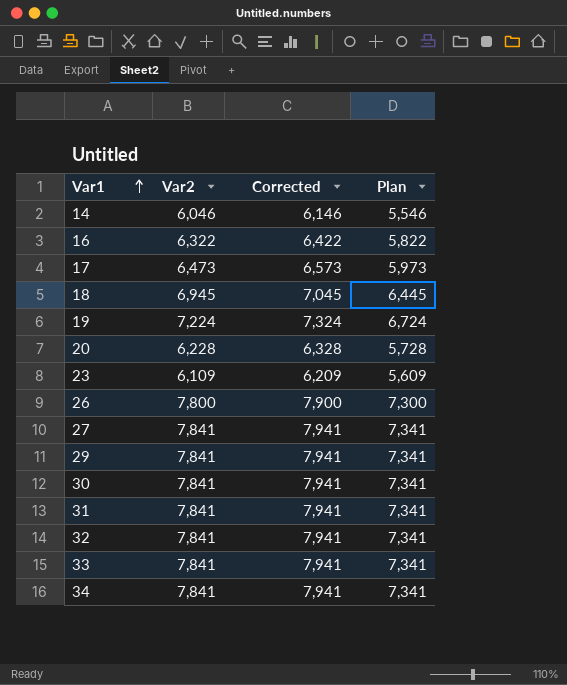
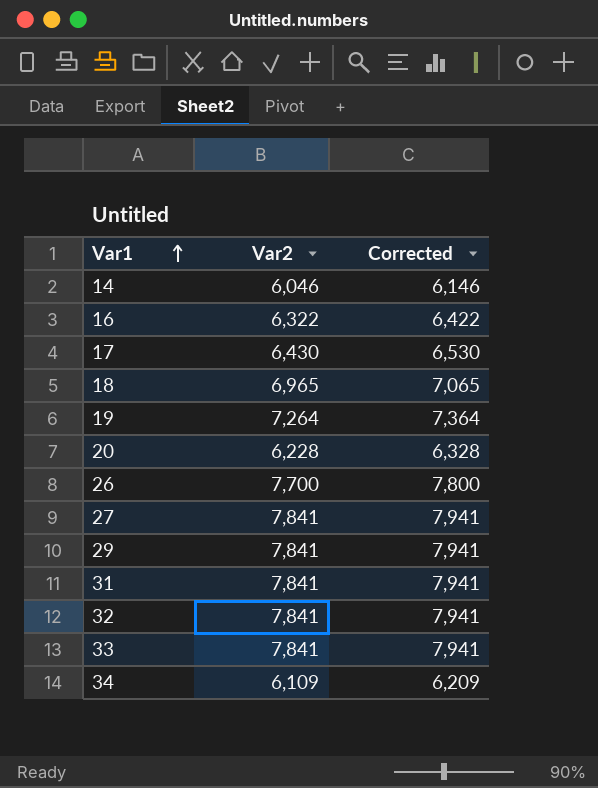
column Plan | formula: [Var2] - 500 -> none
row 23: 6,109 | 6,209 | 5,609 -> none
row 30: 7,841 | 7,941 | 7,341 -> none
17 | Var2: 6,473 -> 6,430
17 | Corrected: 6,573 -> 6,530
18 | Var2: 6,945 -> 6,965
18 | Corrected: 7,045 -> 7,065
19 | Var2: 7,224 -> 7,264
19 | Corrected: 7,324 -> 7,364
26 | Var2: 7,800 -> 7,700
26 | Corrected: 7,900 -> 7,800
34 | Var2: 7,841 -> 6,109
34 | Corrected: 7,941 -> 6,209

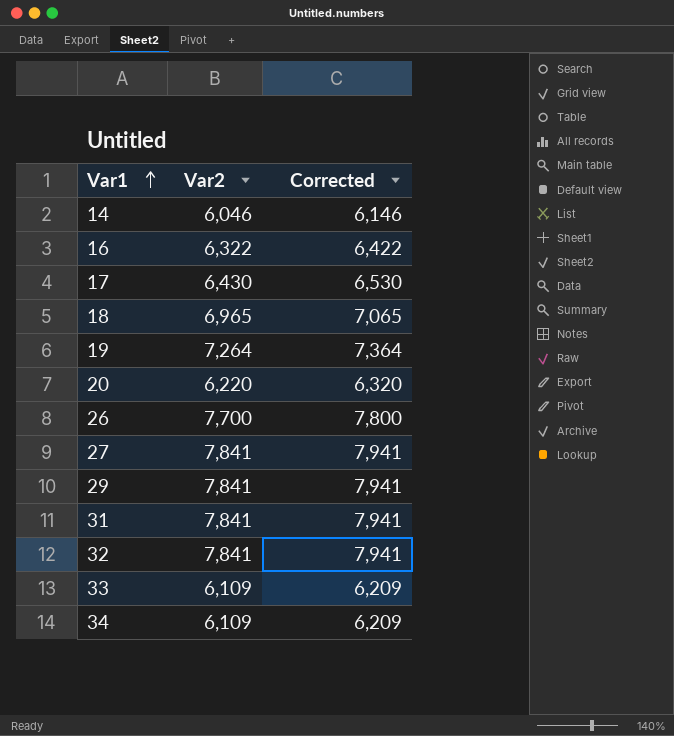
20 | Var2: 6,228 -> 6,220
20 | Corrected: 6,328 -> 6,320
33 | Var2: 7,841 -> 6,109
33 | Corrected: 7,941 -> 6,209

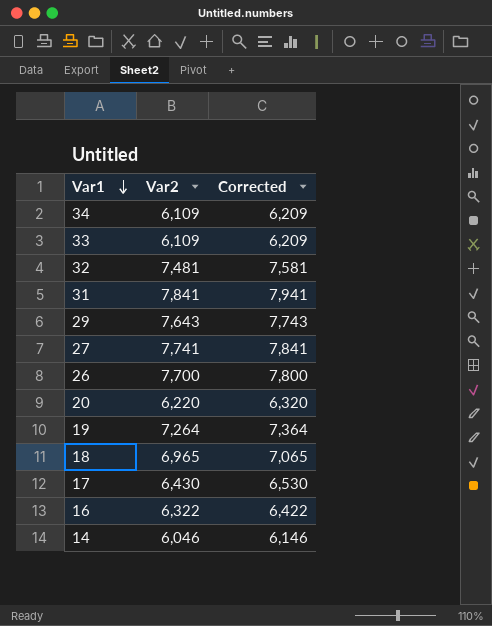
row order: Var1 ascending -> Var1 descending
32 | Var2: 7,841 -> 7,481
32 | Corrected: 7,941 -> 7,581
29 | Var2: 7,841 -> 7,643
29 | Corrected: 7,941 -> 7,743
27 | Var2: 7,841 -> 7,741
27 | Corrected: 7,941 -> 7,841

